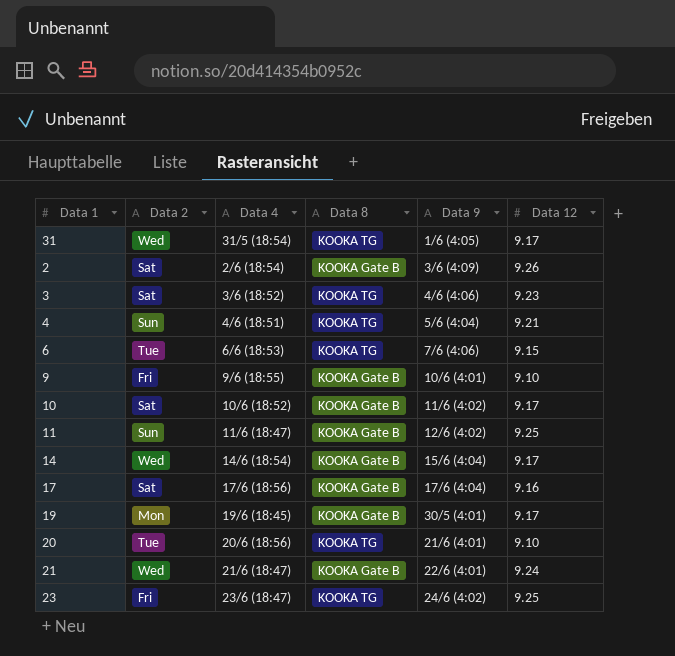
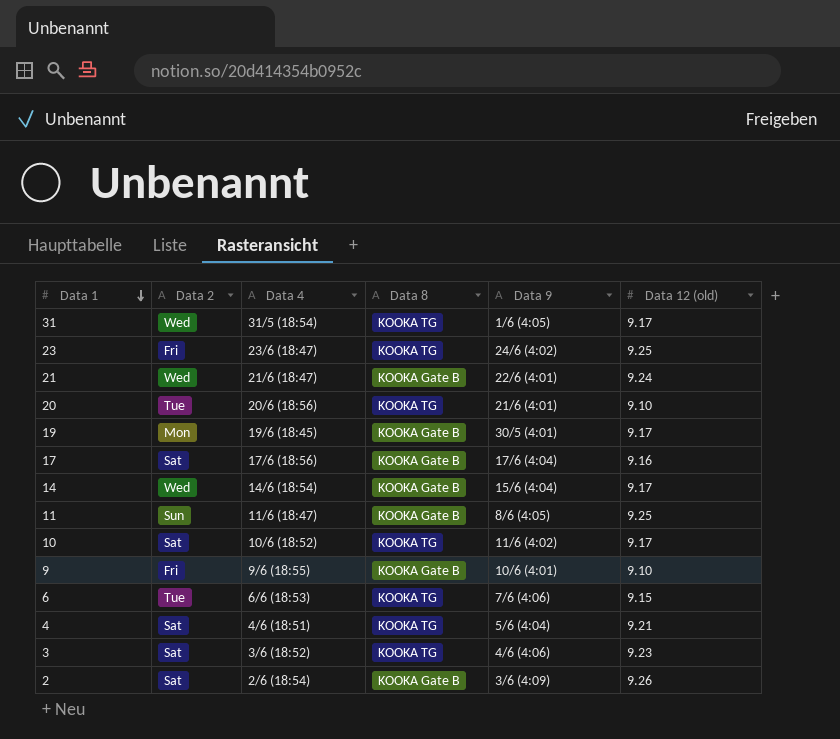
row order: none -> Data 1 descending
column name: Data 12 -> Data 12 (old)
11 | Data 9: 12/6 (4:02) -> 8/6 (4:05)
10 | Data 8: KOOKA Gate B -> KOOKA TG
4 | Data 2: Sun -> Sat

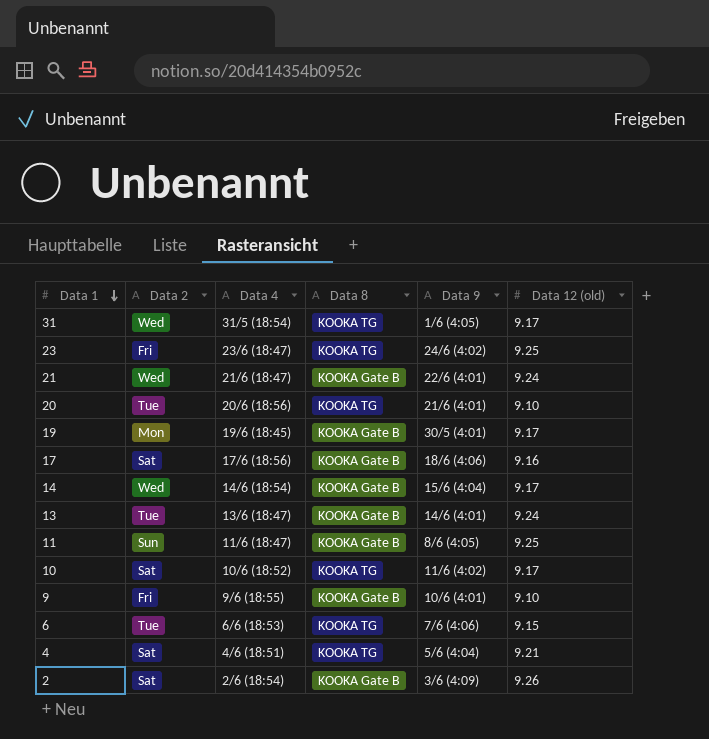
row 3: Sat | 3/6 (18:52) | KOOKA TG | 4/6 (4:06) | 9.23 -> none
17 | Data 9: 17/6 (4:04) -> 18/6 (4:06)
row 13: none -> Tue | 13/6 (18:47) | KOOKA Gate B | 14/6 (4:01) | 9.24

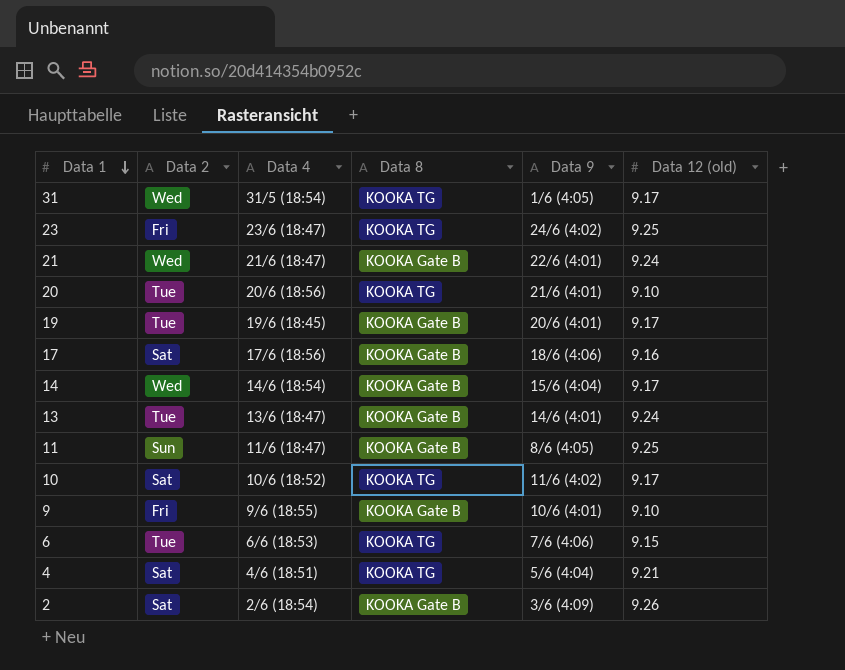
19 | Data 2: Mon -> Tue
19 | Data 9: 30/5 (4:01) -> 20/6 (4:01)

